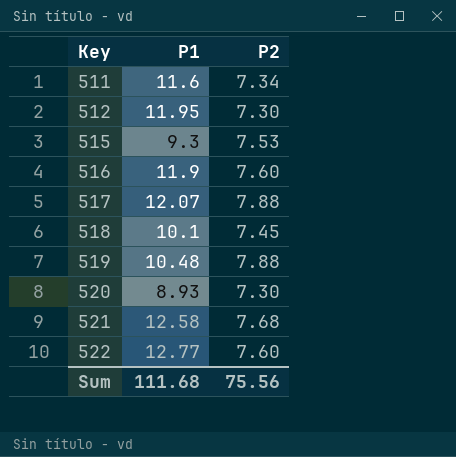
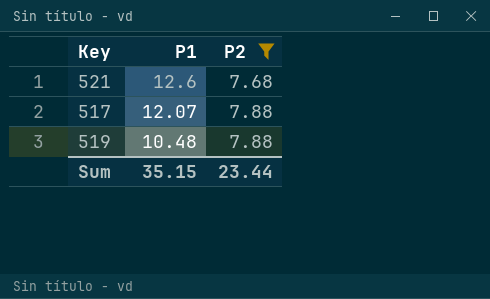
filter: none -> P2 >= 7.68
row order: Key ascending -> P1 descending
521 | P1: 12.58 -> 12.6
Sum | P1: 111.68 -> 35.15
Sum | P2: 75.56 -> 23.44

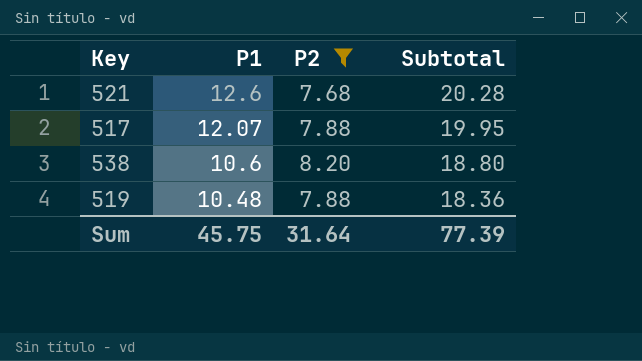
column Subtotal | formula: none -> [P1] + [P2]
row 538: none -> 10.6 | 8.20 | 18.80
Sum | P1: 35.15 -> 45.75
Sum | P2: 23.44 -> 31.64

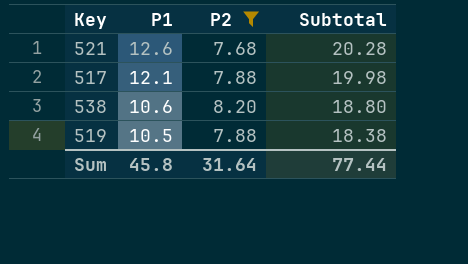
517 | P1: 12.07 -> 12.1
517 | Subtotal: 19.95 -> 19.98
519 | P1: 10.48 -> 10.5
519 | Subtotal: 18.36 -> 18.38
Sum | P1: 45.75 -> 45.8
Sum | Subtotal: 77.39 -> 77.44

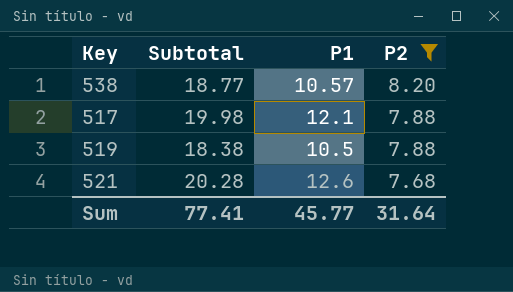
row order: P1 descending -> P2 descending
column Subtotal | position: 4 -> 2
538 | Subtotal: 18.80 -> 18.77
538 | P1: 10.6 -> 10.57
Sum | Subtotal: 77.44 -> 77.41
Sum | P1: 45.8 -> 45.77

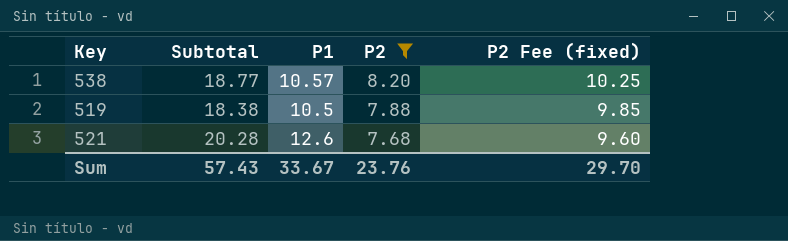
column P2 Fee (fixed) | formula: none -> [P2] * 1.25
row 517: 19.98 | 12.1 | 7.88 -> none
Sum | Subtotal: 77.41 -> 57.43
Sum | P1: 45.77 -> 33.67
Sum | P2: 31.64 -> 23.76

